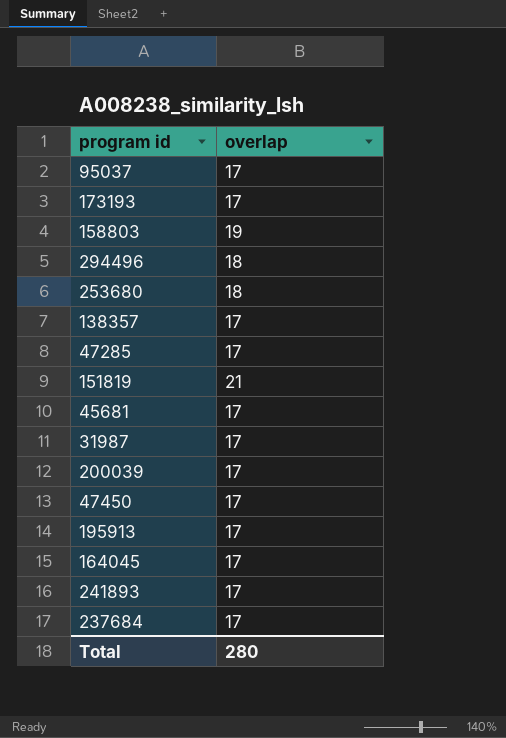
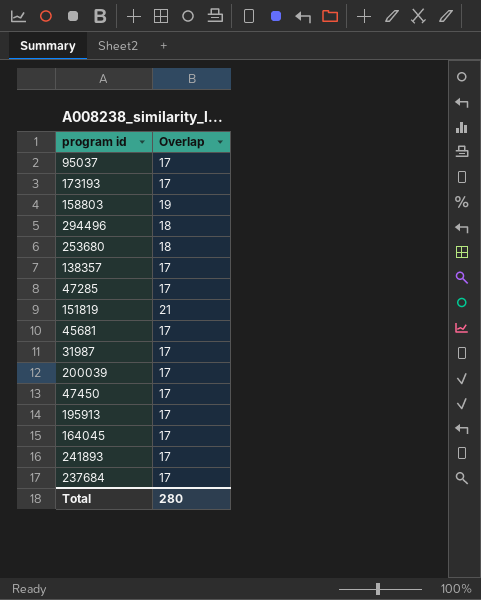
column name: overlap -> Overlap

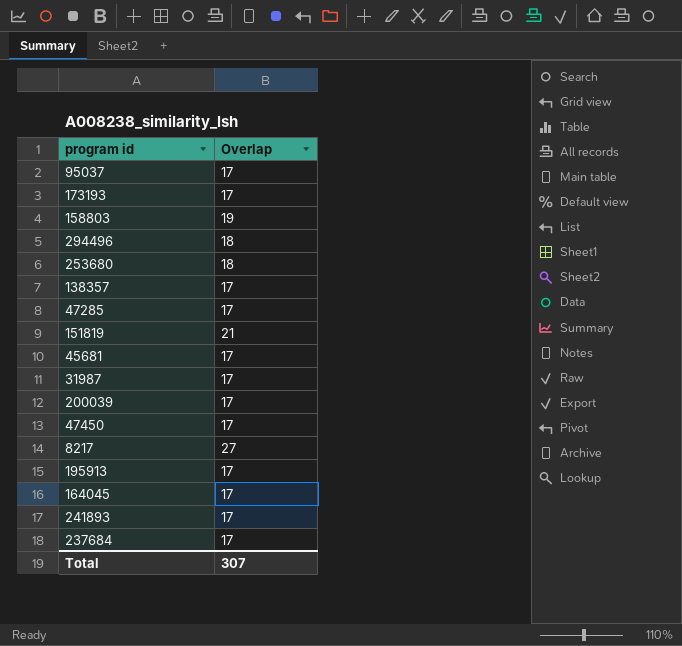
row 8217: none -> 27
Total | Overlap: 280 -> 307

